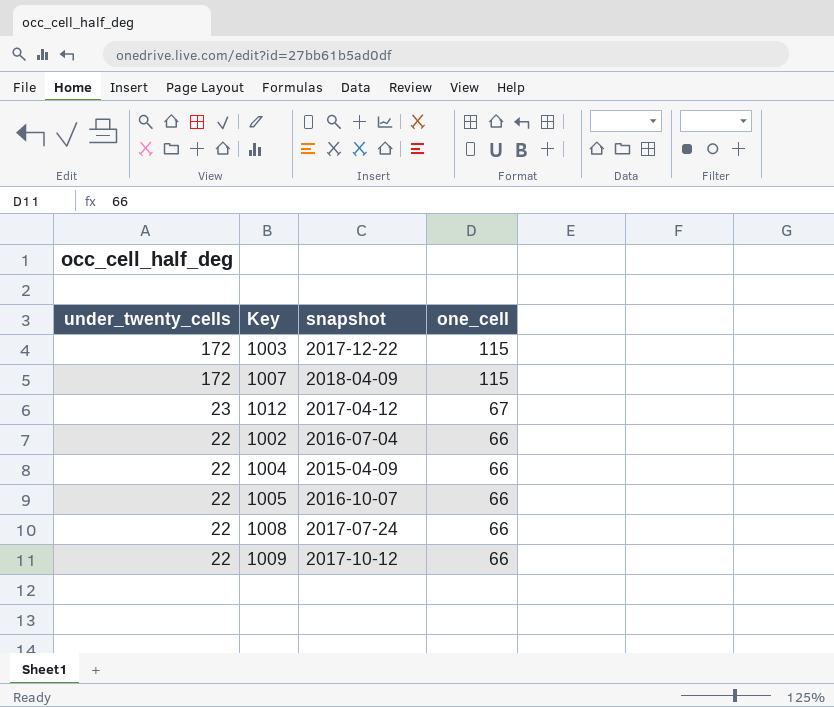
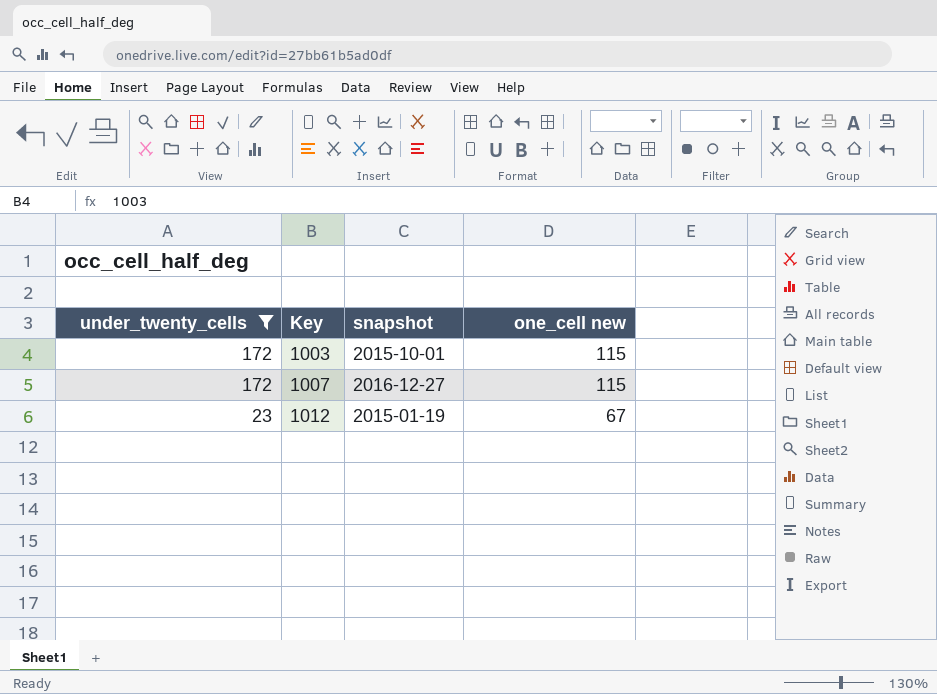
filter: none -> under_twenty_cells != 22
column name: one_cell -> one_cell new
1003 | snapshot: 2017-12-22 -> 2015-10-01
1007 | snapshot: 2018-04-09 -> 2016-12-27
1012 | snapshot: 2017-04-12 -> 2015-01-19

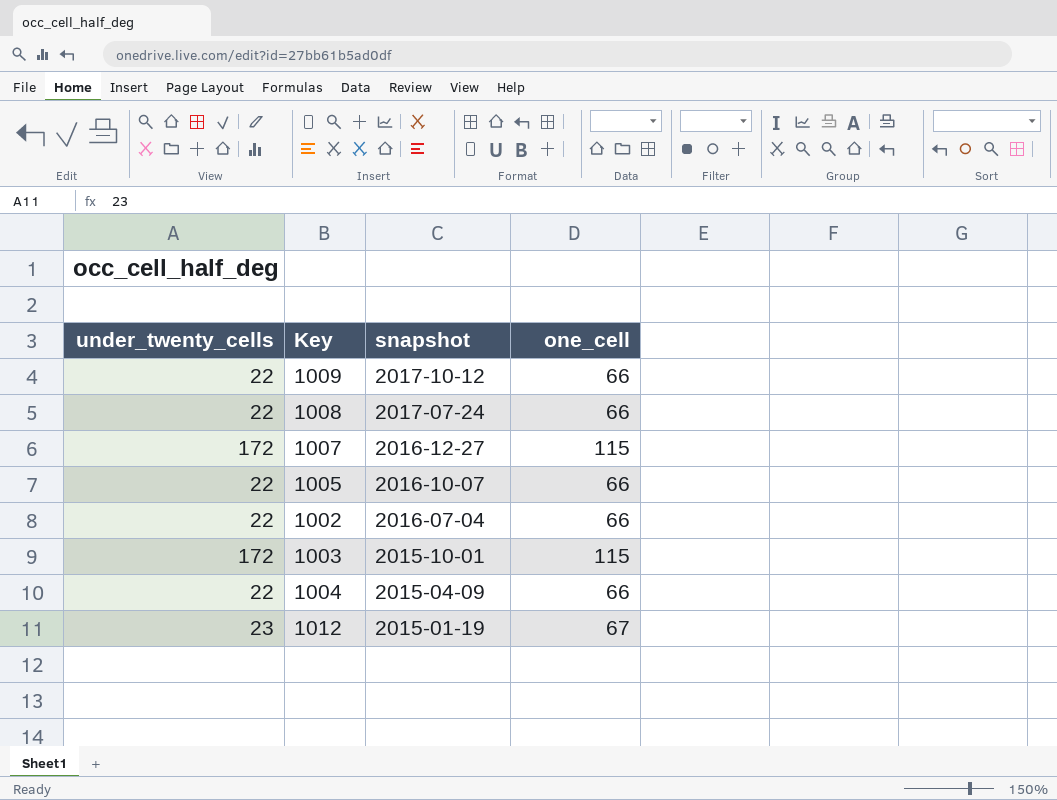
filter: under_twenty_cells != 22 -> none
row order: under_twenty_cells descending -> snapshot descending
column name: one_cell new -> one_cell

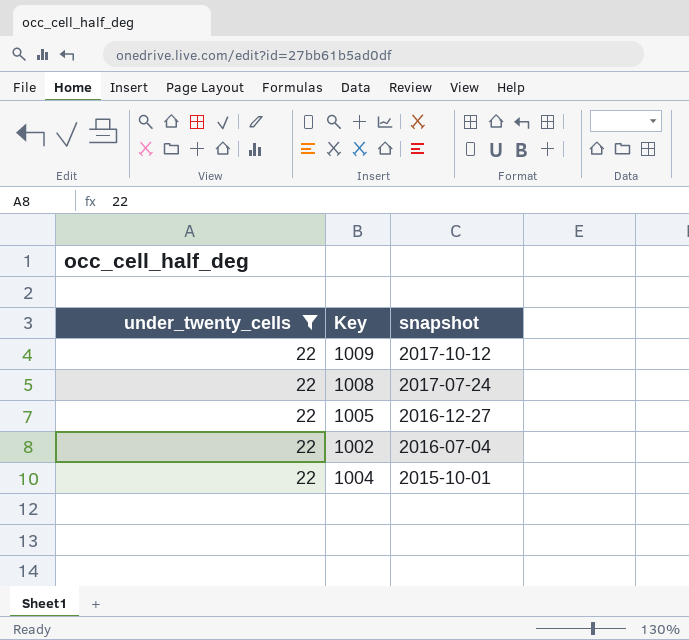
filter: none -> under_twenty_cells = 22
column one_cell | position: 4 -> none
1005 | snapshot: 2016-10-07 -> 2016-12-27
1004 | snapshot: 2015-04-09 -> 2015-10-01

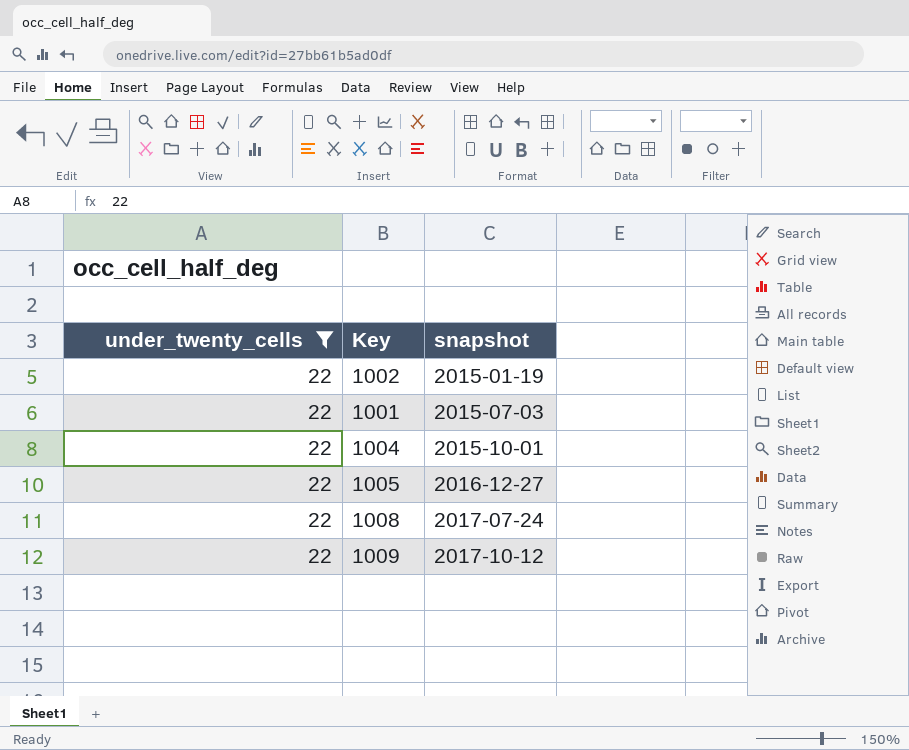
row order: snapshot descending -> snapshot ascending
1002 | snapshot: 2016-07-04 -> 2015-01-19
row 1001: none -> 22 | 2015-07-03

